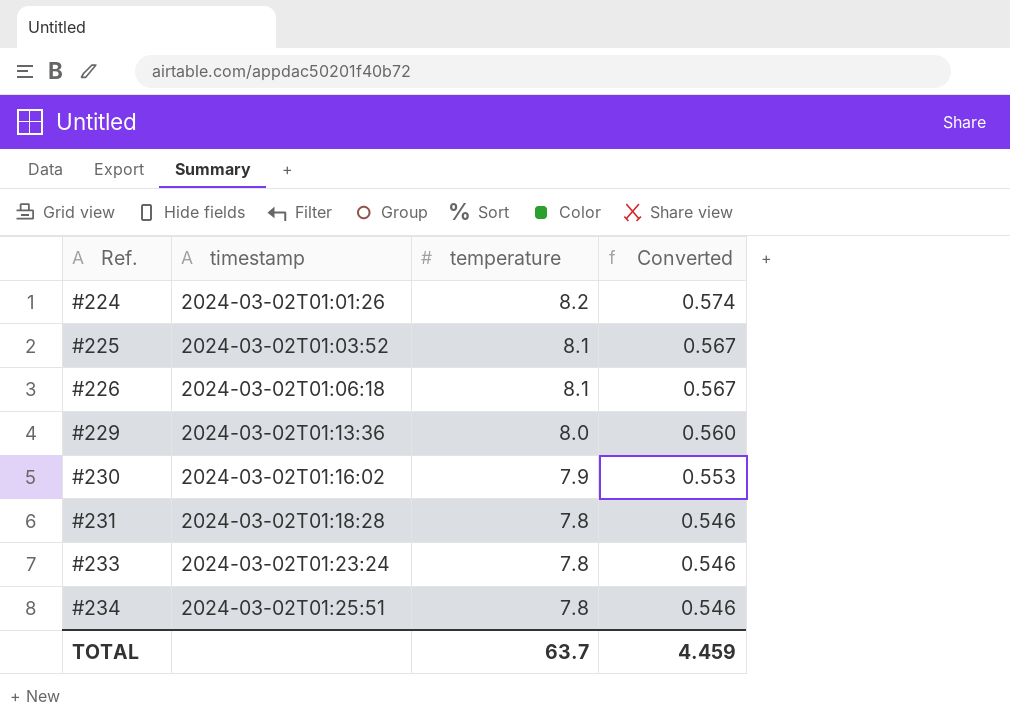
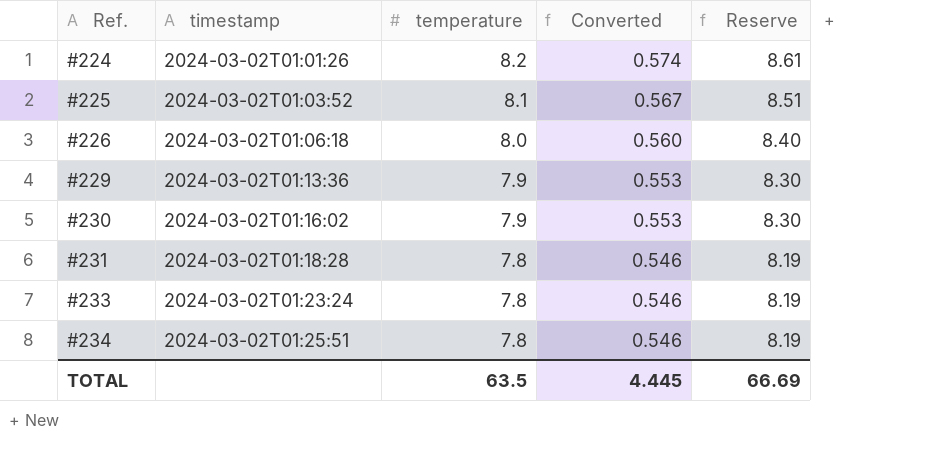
column Reserve | formula: none -> [temperature] * 1.05
#226 | temperature: 8.1 -> 8.0
#226 | Converted: 0.567 -> 0.560
#229 | temperature: 8.0 -> 7.9
#229 | Converted: 0.560 -> 0.553
TOTAL | temperature: 63.7 -> 63.5
TOTAL | Converted: 4.459 -> 4.445

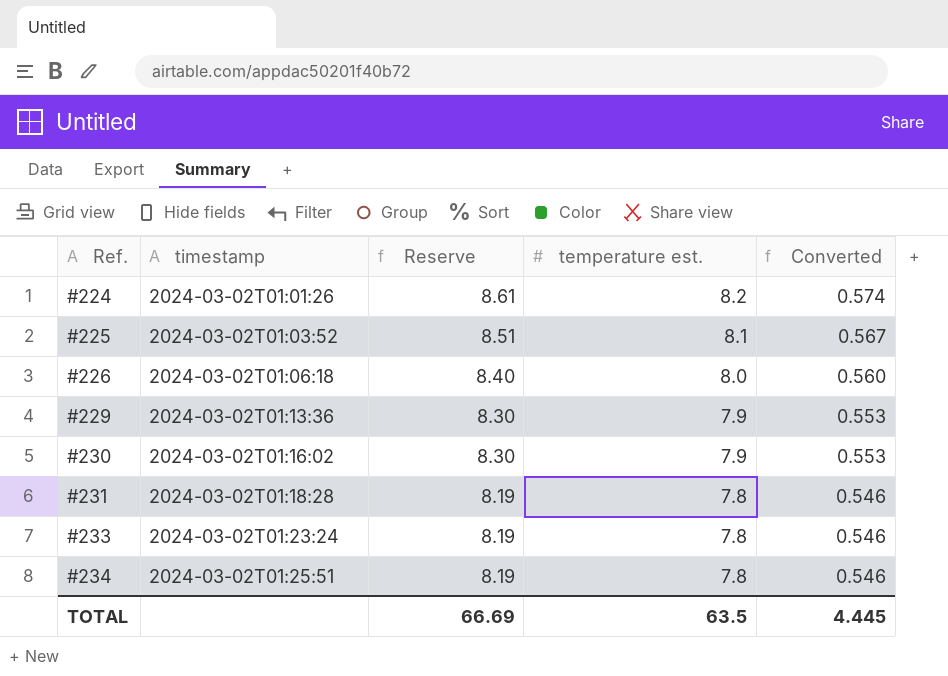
column Reserve | position: 5 -> 3
column name: temperature -> temperature est.

